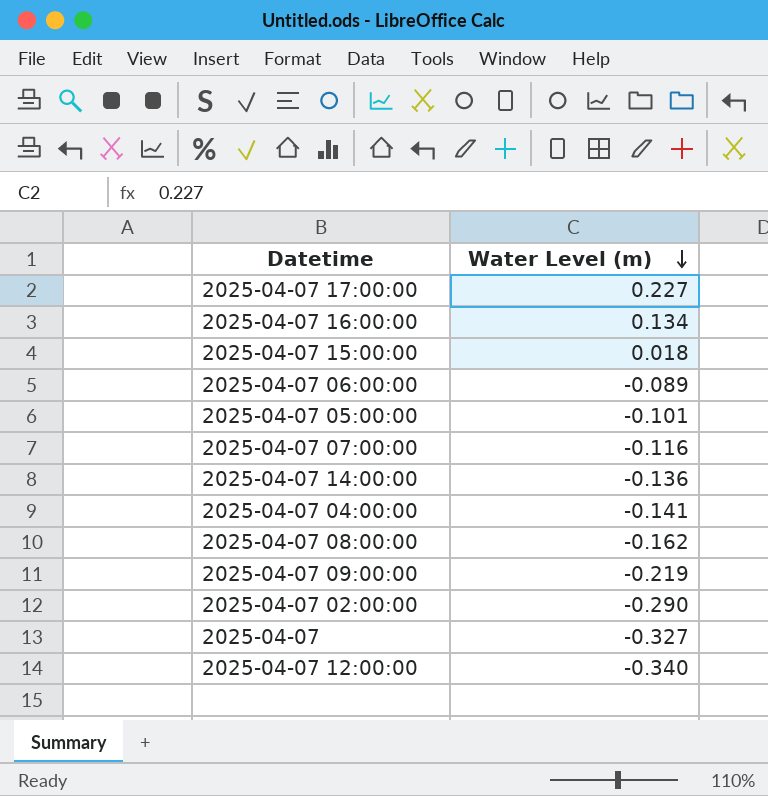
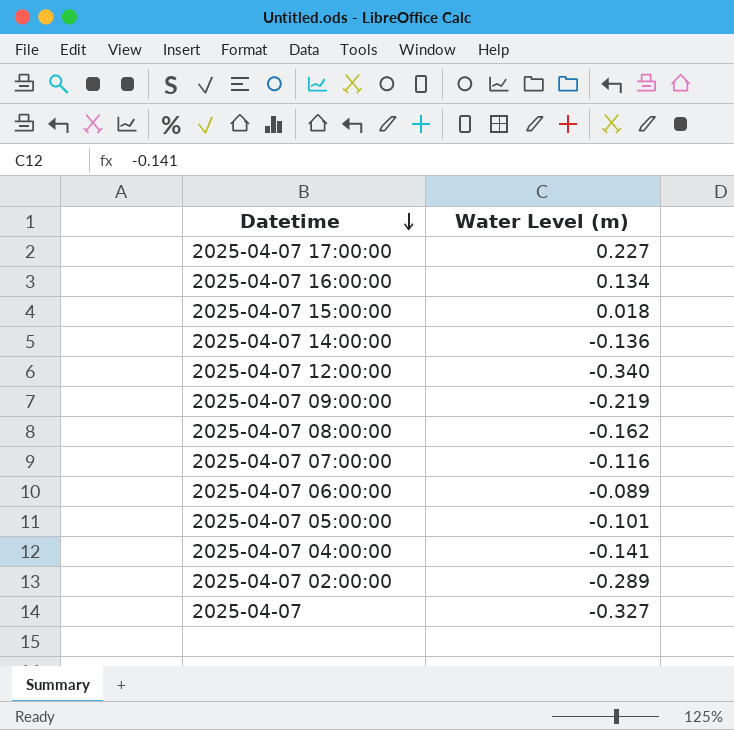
row order: Water Level (m) descending -> Datetime descending
2025-04-07 02:00:00 | Water Level (m): -0.290 -> -0.289

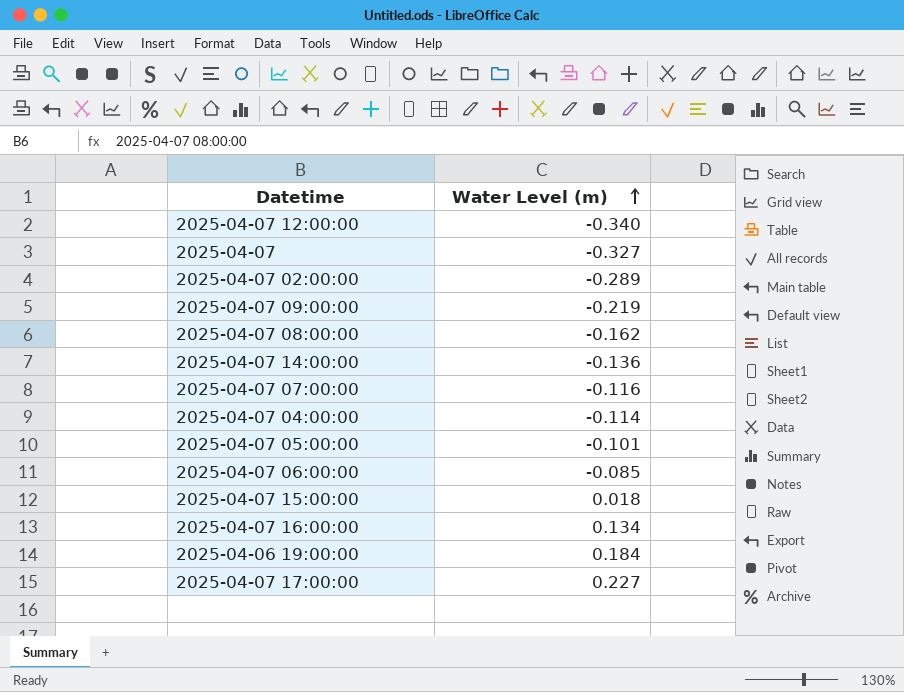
row order: Datetime descending -> Water Level (m) ascending
2025-04-07 04:00:00 | Water Level (m): -0.141 -> -0.114
2025-04-07 06:00:00 | Water Level (m): -0.089 -> -0.085
row 2025-04-06 19:00:00: none -> 0.184

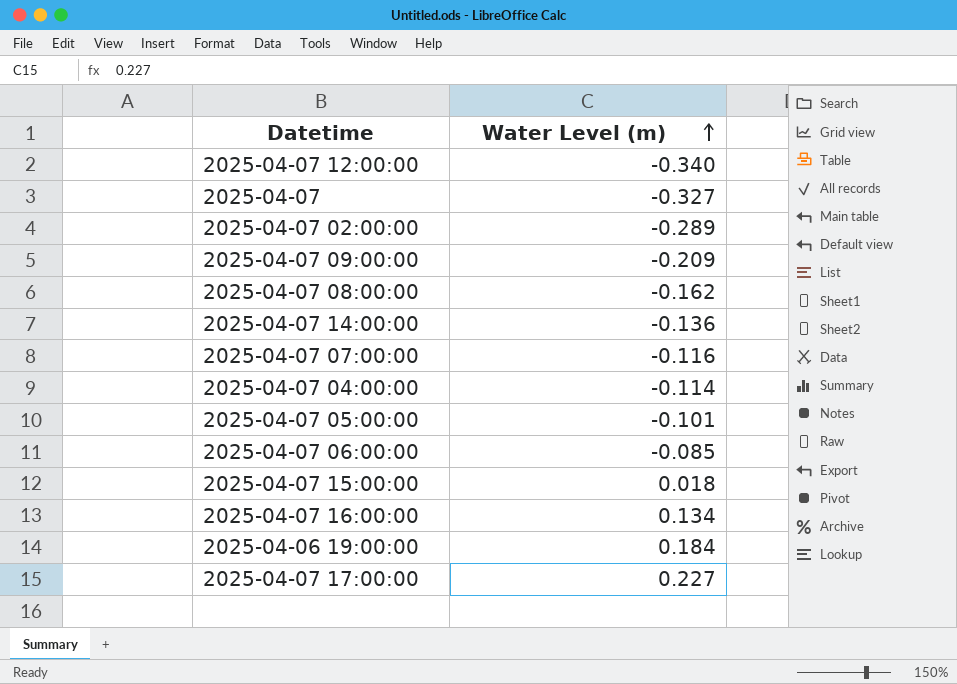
2025-04-07 09:00:00 | Water Level (m): -0.219 -> -0.209

